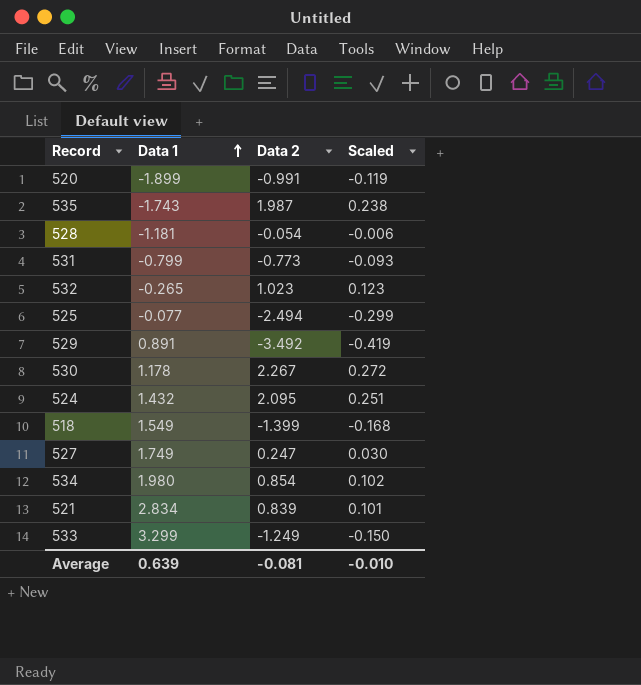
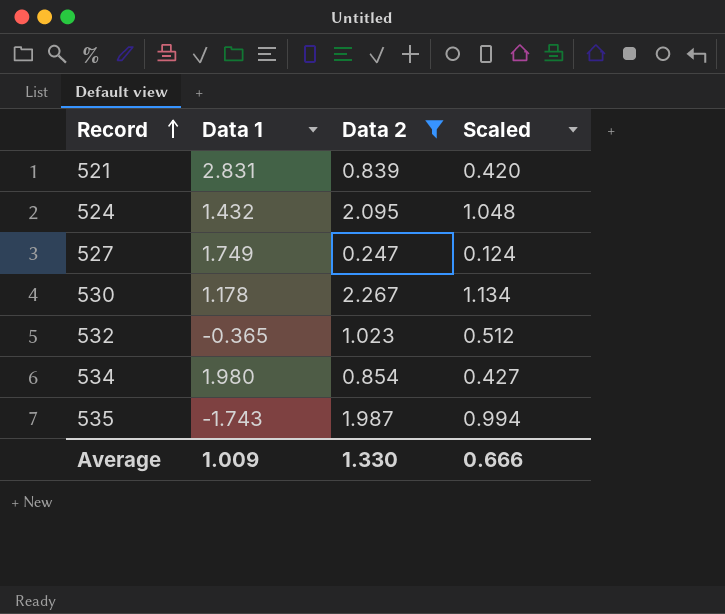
filter: none -> Data 2 >= 0.247
row order: Data 1 ascending -> Record ascending
column Scaled | formula: [Data 2] * 0.12 -> [Data 2] * 0.5
521 | Data 1: 2.834 -> 2.831
532 | Data 1: -0.265 -> -0.365
Average | Data 1: 0.639 -> 1.009
Average | Data 2: -0.081 -> 1.330
Average | Scaled: -0.010 -> 0.666

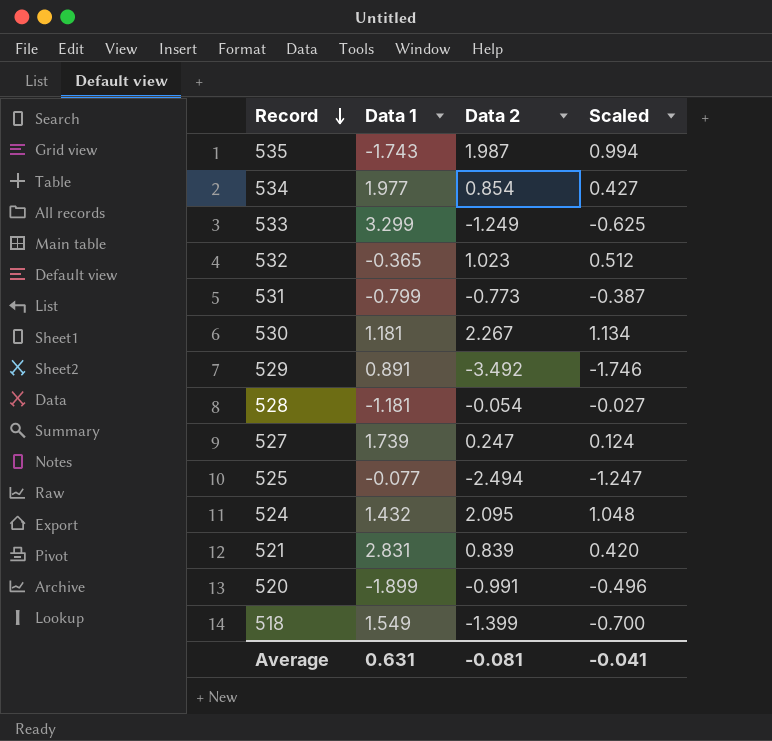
filter: Data 2 >= 0.247 -> none
row order: Record ascending -> Record descending
534 | Data 1: 1.980 -> 1.977
530 | Data 1: 1.178 -> 1.181
527 | Data 1: 1.749 -> 1.739
Average | Data 1: 1.009 -> 0.631
Average | Data 2: 1.330 -> -0.081
Average | Scaled: 0.666 -> -0.041

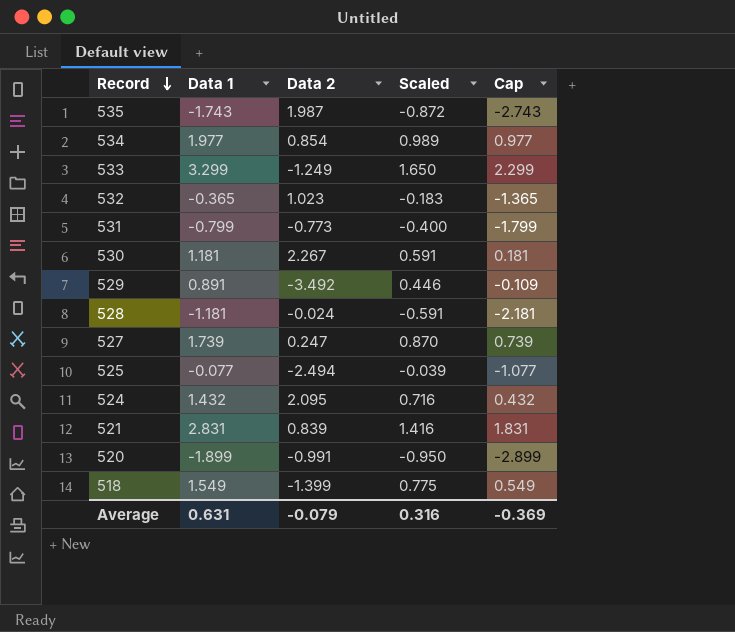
column Scaled | formula: [Data 2] * 0.5 -> [Data 1] * 0.5
column Cap | formula: none -> [Data 1] - 1
528 | Data 2: -0.054 -> -0.024
Average | Data 2: -0.081 -> -0.079
Average | Scaled: -0.041 -> 0.316

